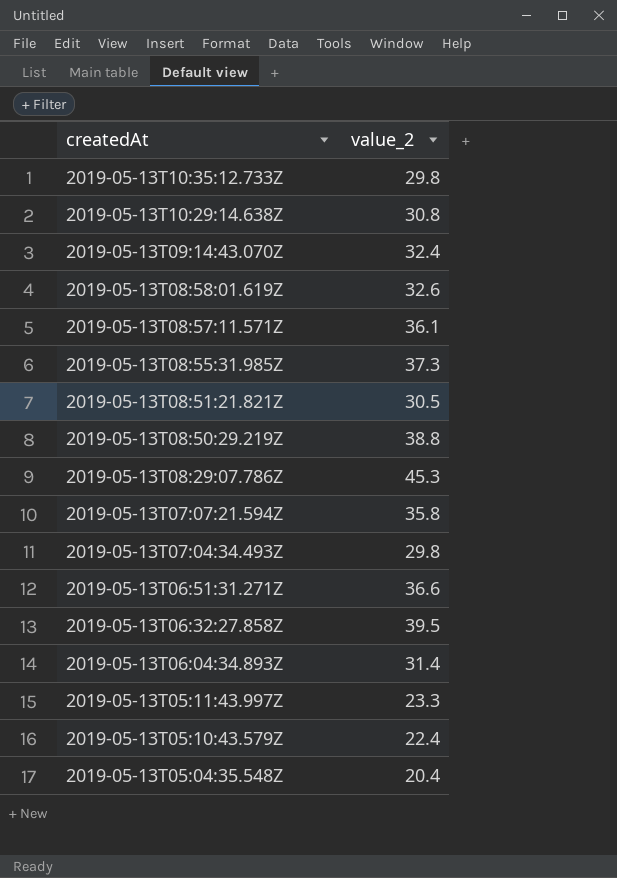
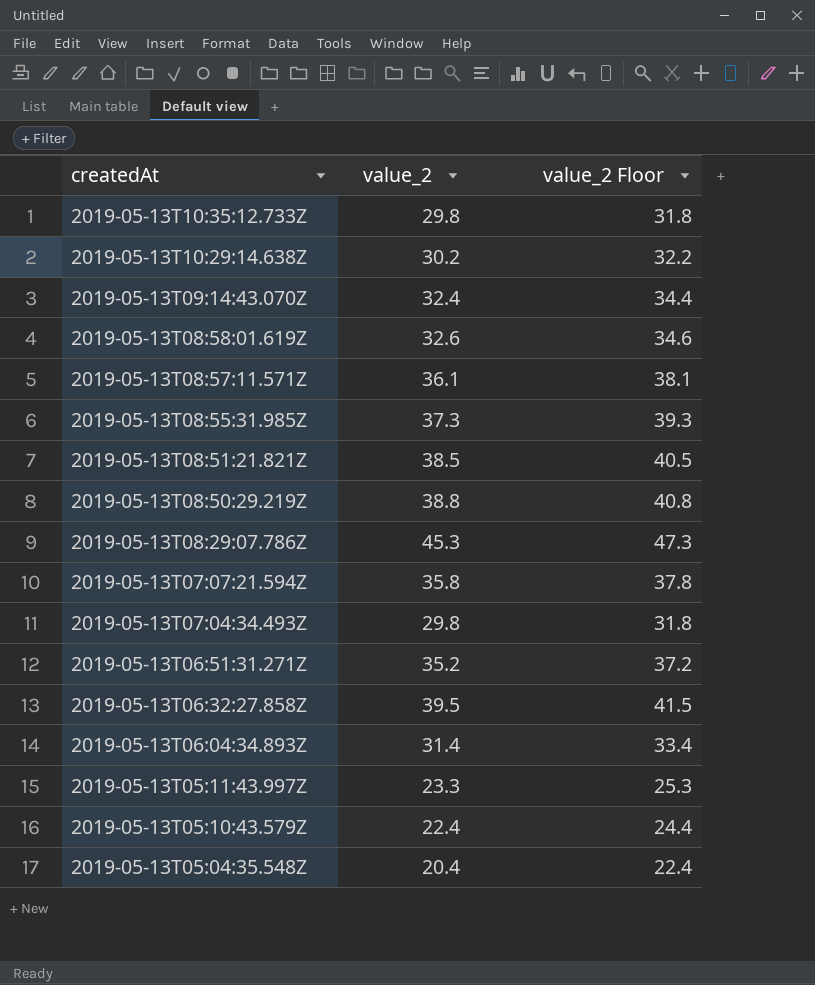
column value_2 Floor | formula: none -> [value_2] + 2
2019-05-13T10:29:14.638Z | value_2: 30.8 -> 30.2
2019-05-13T08:51:21.821Z | value_2: 30.5 -> 38.5
2019-05-13T06:51:31.271Z | value_2: 36.6 -> 35.2

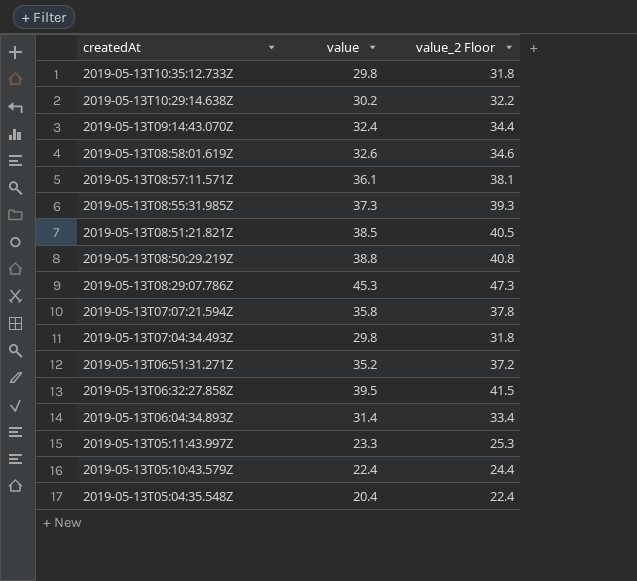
column name: value_2 -> value

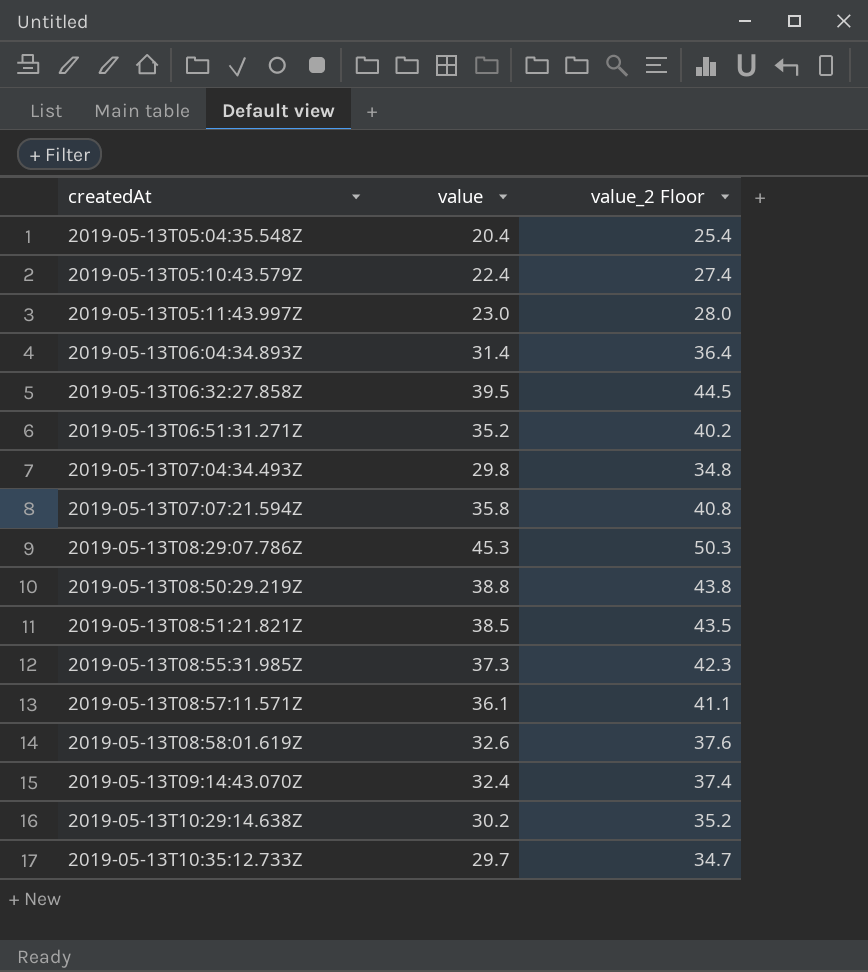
row order: createdAt descending -> createdAt ascending
column value_2 Floor | formula: [value] + 2 -> [value] + 5
2019-05-13T05:11:43.997Z | value: 23.3 -> 23.0
2019-05-13T10:35:12.733Z | value: 29.8 -> 29.7

